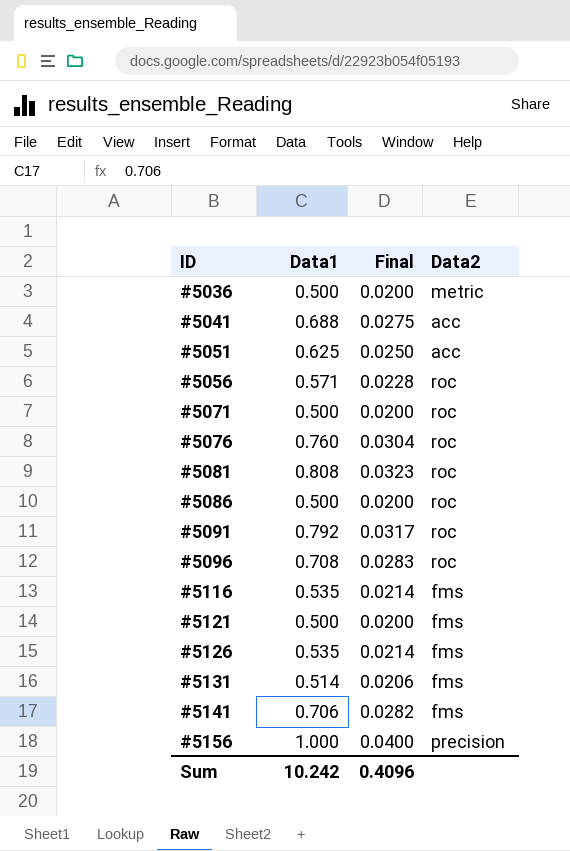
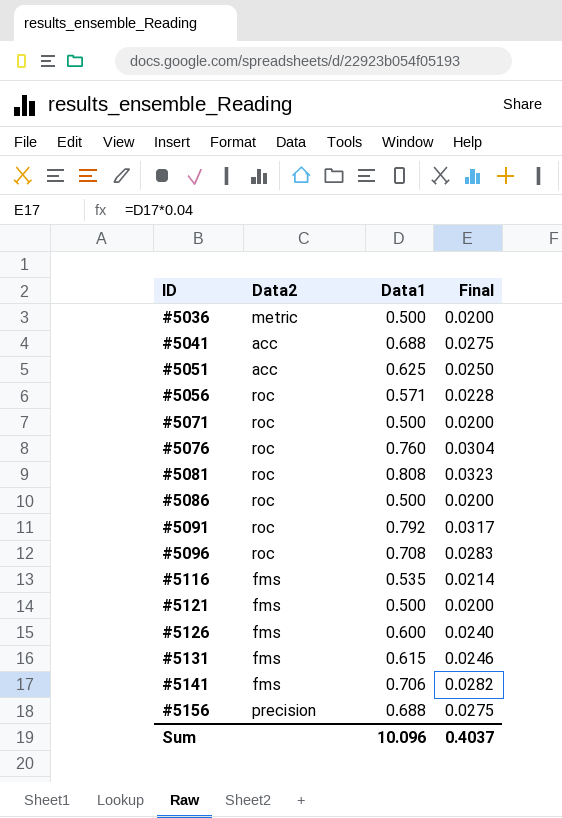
column Data2 | position: 4 -> 2
#5126 | Data1: 0.535 -> 0.600
#5126 | Final: 0.0214 -> 0.0240
#5131 | Data1: 0.514 -> 0.615
#5131 | Final: 0.0206 -> 0.0246
#5156 | Data1: 1.000 -> 0.688
#5156 | Final: 0.0400 -> 0.0275
Sum | Data1: 10.242 -> 10.096
Sum | Final: 0.4096 -> 0.4037

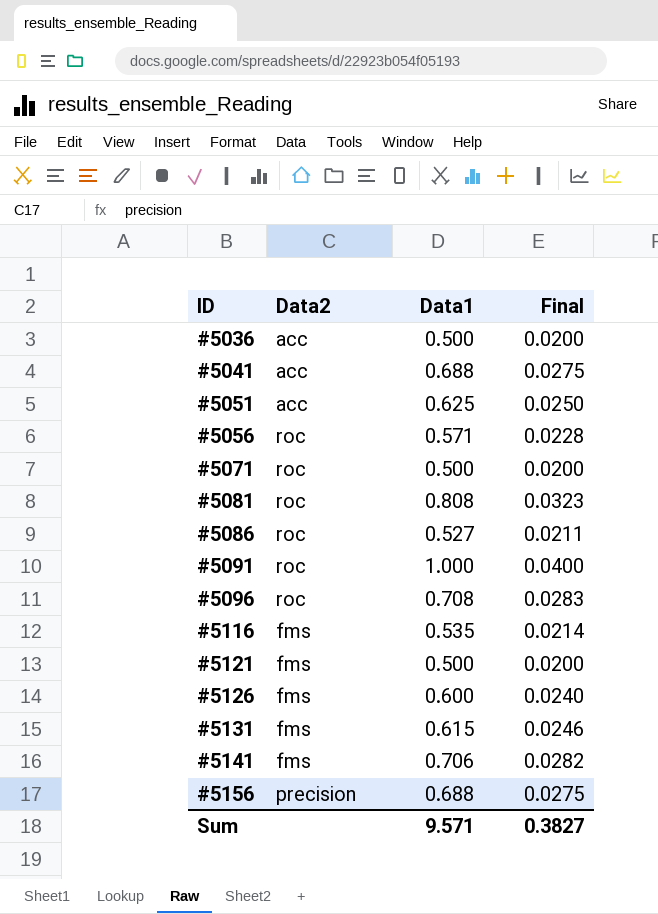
row #5076: roc | 0.760 | 0.0304 -> none
#5036 | Data2: metric -> acc
#5086 | Data1: 0.500 -> 0.527
#5086 | Final: 0.0200 -> 0.0211
#5091 | Data1: 0.792 -> 1.000
#5091 | Final: 0.0317 -> 0.0400
Sum | Data1: 10.096 -> 9.571
Sum | Final: 0.4037 -> 0.3827

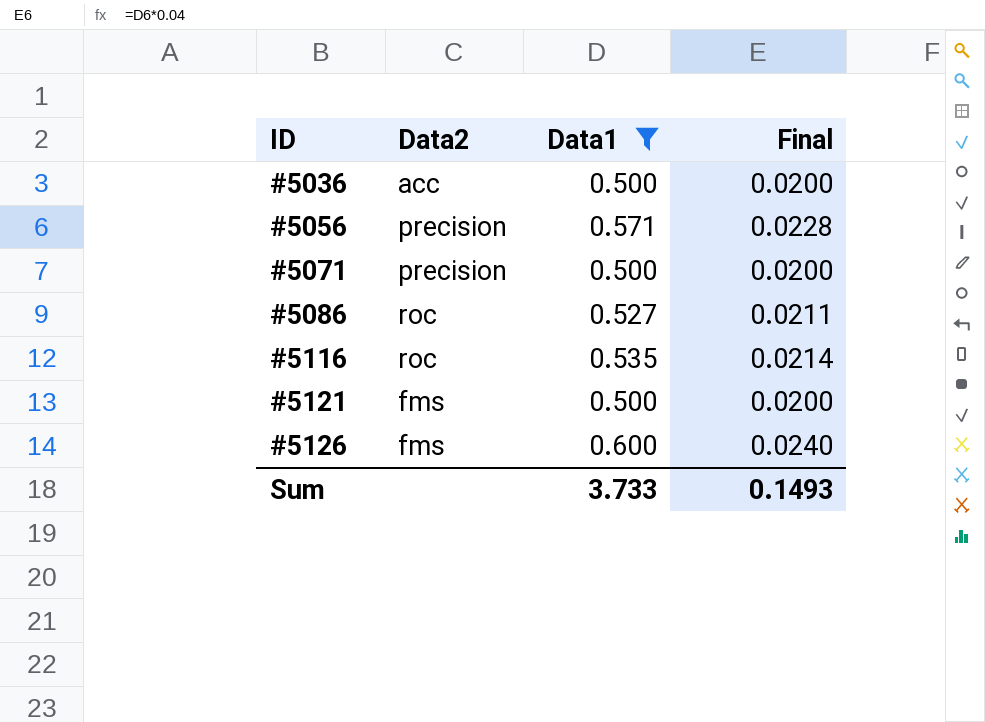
filter: none -> Data1 <= 0.600
#5056 | Data2: roc -> precision
#5071 | Data2: roc -> precision
#5116 | Data2: fms -> roc
Sum | Data1: 9.571 -> 3.733
Sum | Final: 0.3827 -> 0.1493

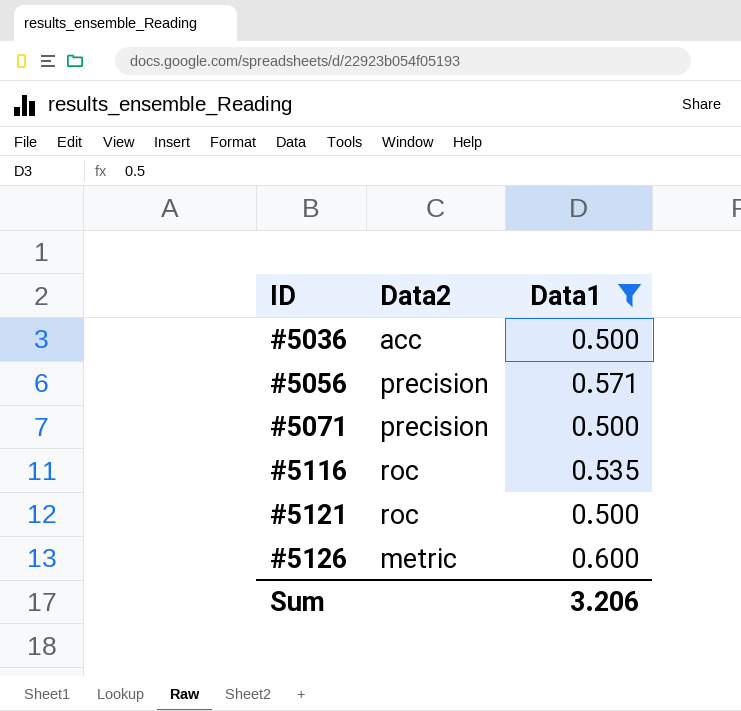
column Final | formula: [Data1] * 0.04 -> none
row #5086: roc | 0.527 | 0.0211 -> none
#5121 | Data2: fms -> roc
#5126 | Data2: fms -> metric
Sum | Data1: 3.733 -> 3.206

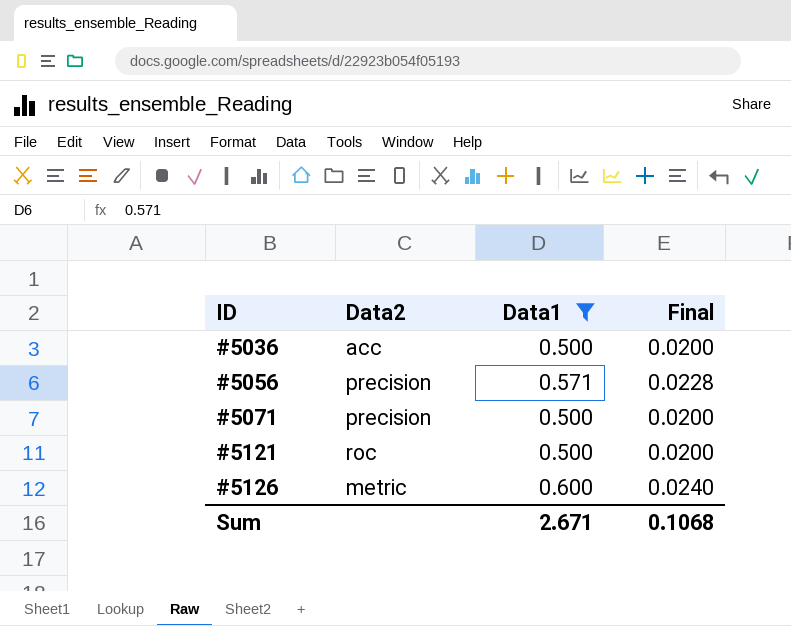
column Final | formula: none -> [Data1] * 0.04
row #5116: roc | 0.535 -> none
Sum | Data1: 3.206 -> 2.671

